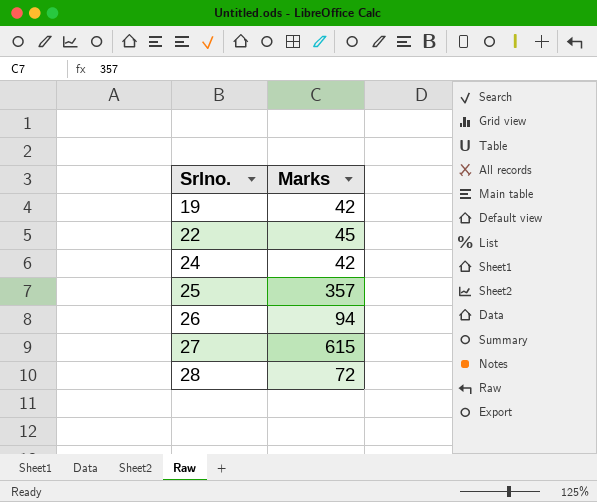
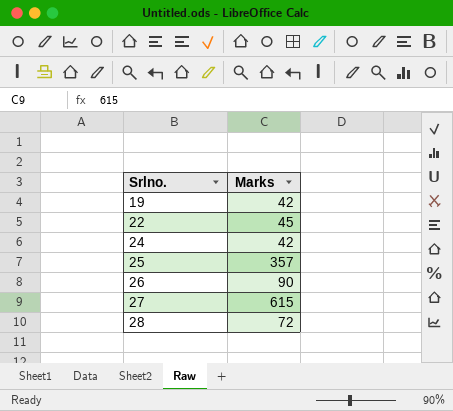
26 | Marks: 94 -> 90

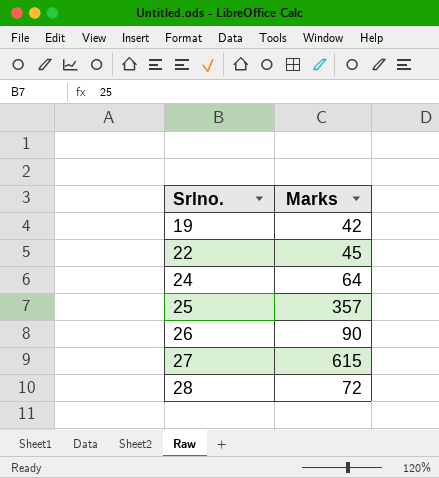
24 | Marks: 42 -> 64

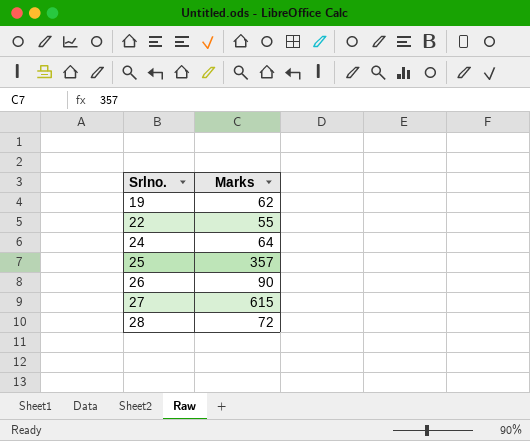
19 | Marks: 42 -> 62
22 | Marks: 45 -> 55

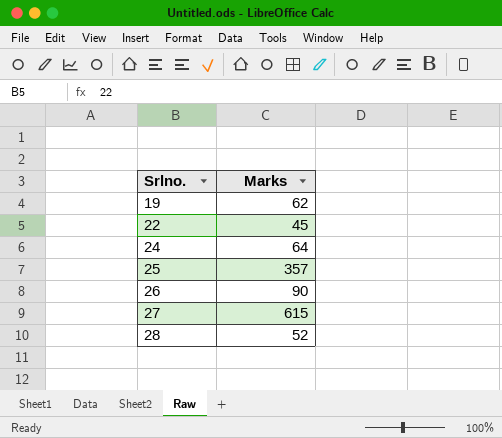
22 | Marks: 55 -> 45
28 | Marks: 72 -> 52

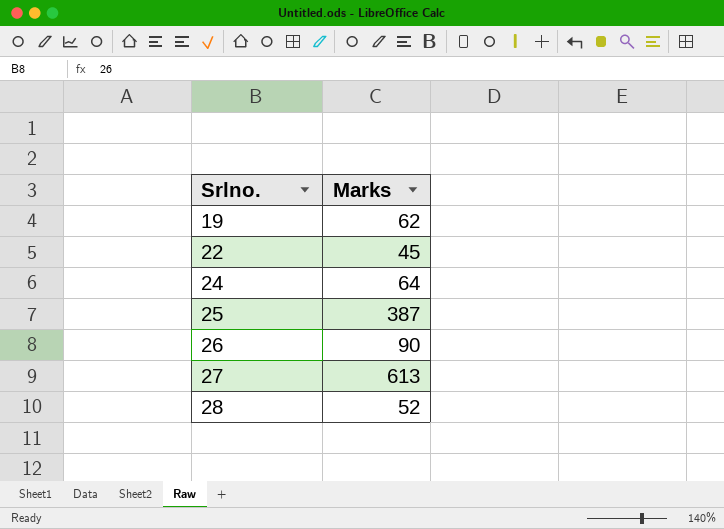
25 | Marks: 357 -> 387
27 | Marks: 615 -> 613

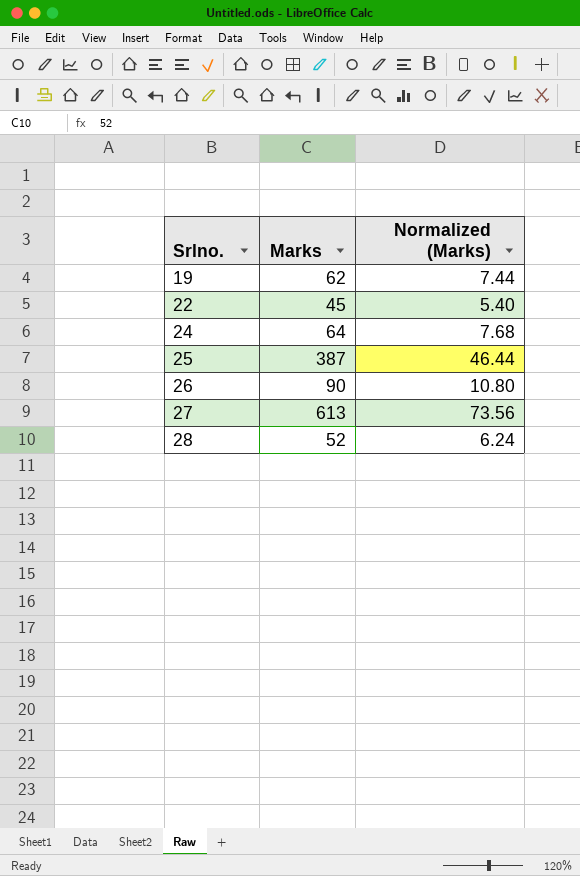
column Normalized (Marks) | formula: none -> [Marks] * 0.12

